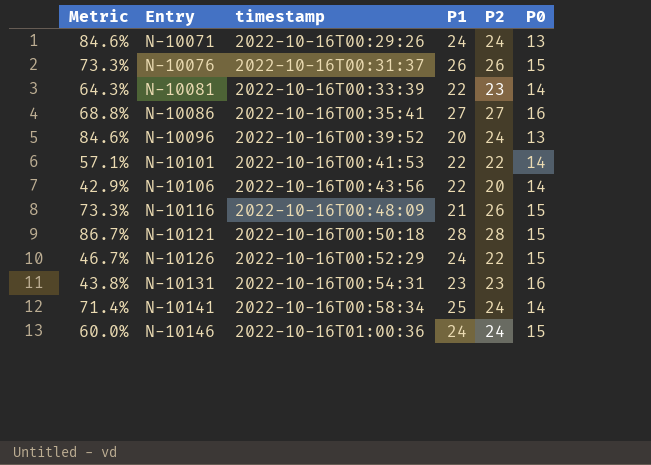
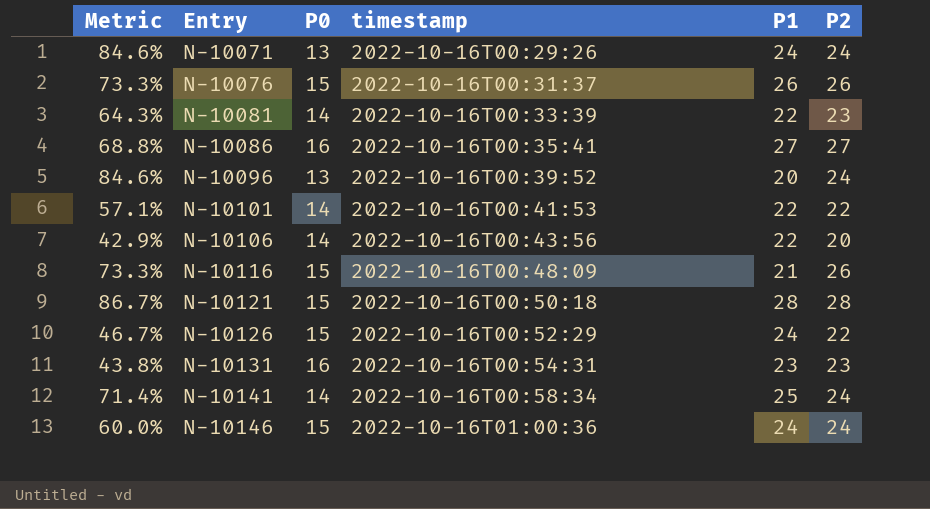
column P0 | position: 6 -> 3

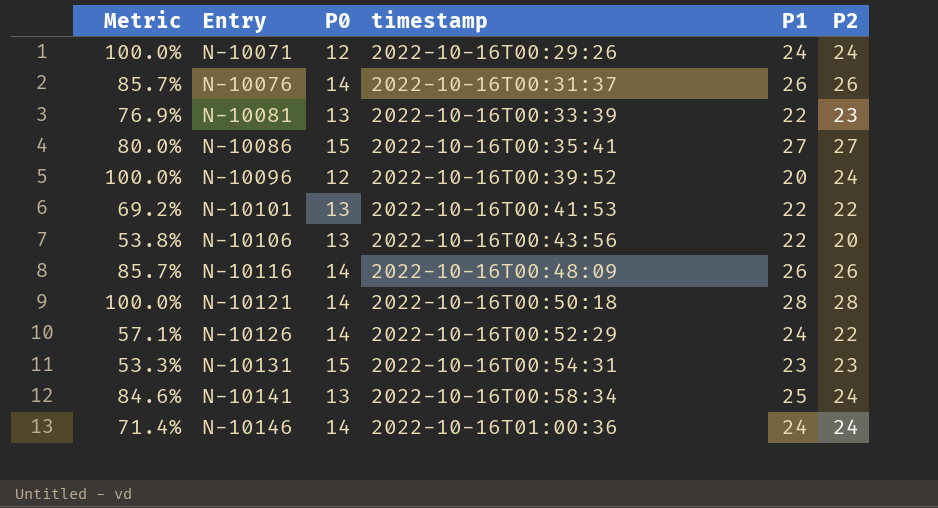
N-10071 | Metric: 84.6% -> 100.0%
N-10071 | P0: 13 -> 12
N-10076 | Metric: 73.3% -> 85.7%
N-10076 | P0: 15 -> 14
N-10081 | Metric: 64.3% -> 76.9%
N-10081 | P0: 14 -> 13
N-10086 | Metric: 68.8% -> 80.0%
N-10086 | P0: 16 -> 15
N-10096 | Metric: 84.6% -> 100.0%
N-10096 | P0: 13 -> 12
N-10101 | Metric: 57.1% -> 69.2%
N-10101 | P0: 14 -> 13
N-10106 | Metric: 42.9% -> 53.8%
N-10106 | P0: 14 -> 13
N-10116 | Metric: 73.3% -> 85.7%
N-10116 | P0: 15 -> 14
N-10116 | P1: 21 -> 26
N-10121 | Metric: 86.7% -> 100.0%
N-10121 | P0: 15 -> 14
N-10126 | Metric: 46.7% -> 57.1%
N-10126 | P0: 15 -> 14
N-10131 | Metric: 43.8% -> 53.3%
N-10131 | P0: 16 -> 15
N-10141 | Metric: 71.4% -> 84.6%
N-10141 | P0: 14 -> 13
N-10146 | Metric: 60.0% -> 71.4%
N-10146 | P0: 15 -> 14

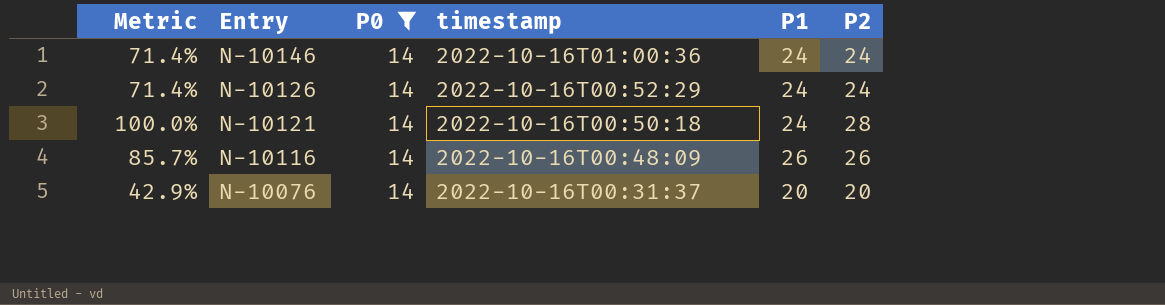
filter: none -> P0 = 14
row order: Entry ascending -> Entry descending
N-10126 | Metric: 57.1% -> 71.4%
N-10126 | P2: 22 -> 24
N-10121 | P1: 28 -> 24
N-10076 | Metric: 85.7% -> 42.9%
N-10076 | P1: 26 -> 20
N-10076 | P2: 26 -> 20

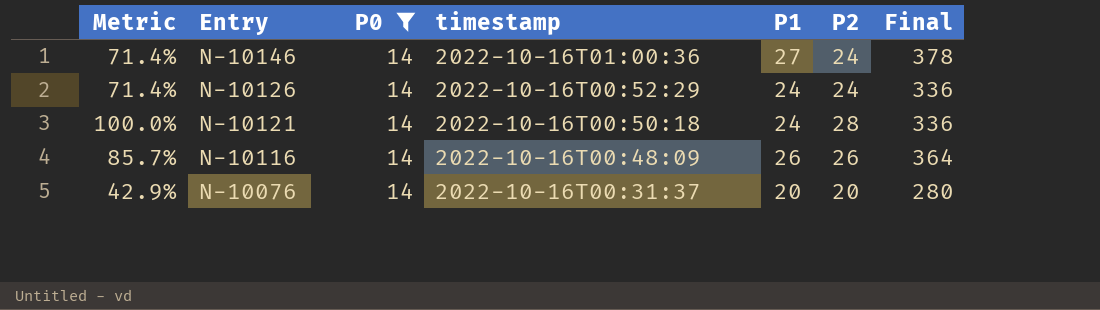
column Final | formula: none -> [P0] * [P1]
N-10146 | P1: 24 -> 27

